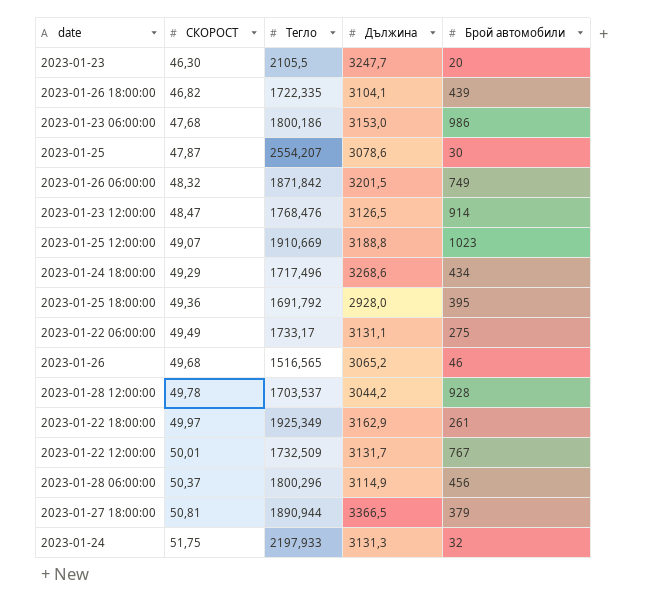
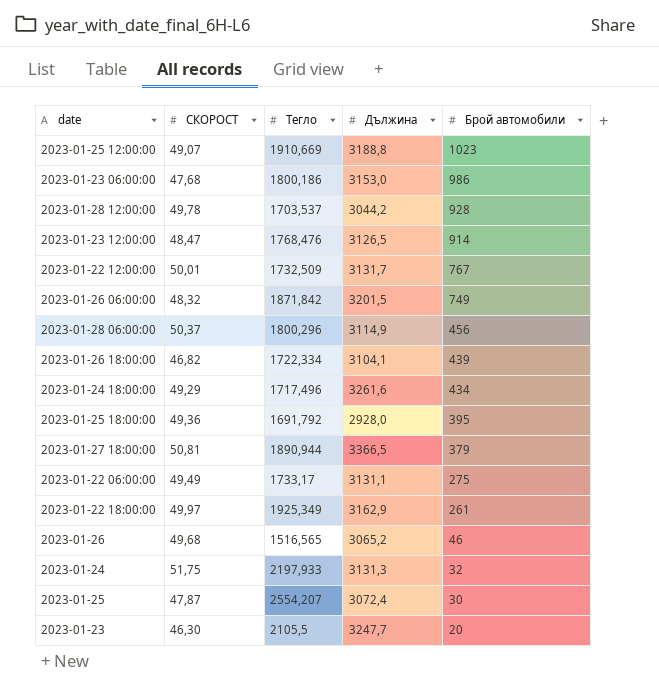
row order: СКОРОСТ ascending -> Брой автомобили descending
2023-01-26 18:00:00 | Тегло: 1722,335 -> 1722,334
2023-01-24 18:00:00 | Дължина: 3268,6 -> 3261,6
2023-01-25 | Дължина: 3078,6 -> 3072,4

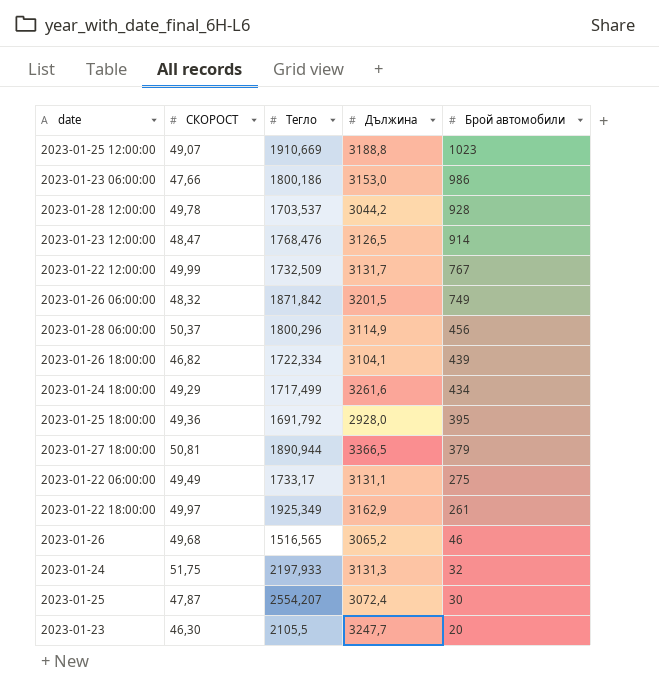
2023-01-23 06:00:00 | СКОРОСТ: 47,68 -> 47,66
2023-01-22 12:00:00 | СКОРОСТ: 50,01 -> 49,99
2023-01-24 18:00:00 | Тегло: 1717,496 -> 1717,499

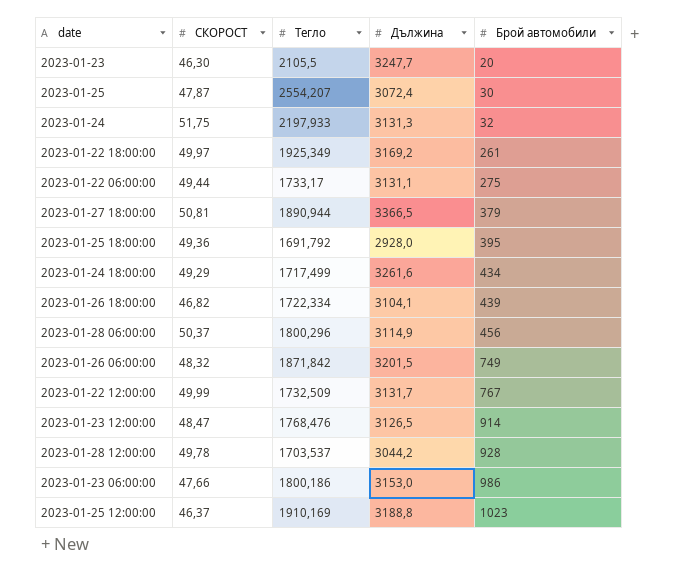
row order: Брой автомобили descending -> Брой автомобили ascending
row 2023-01-26: 49,68 | 1516,565 | 3065,2 | 46 -> none
2023-01-22 18:00:00 | Дължина: 3162,9 -> 3169,2
2023-01-22 06:00:00 | СКОРОСТ: 49,49 -> 49,44
2023-01-25 12:00:00 | СКОРОСТ: 49,07 -> 46,37
2023-01-25 12:00:00 | Тегло: 1910,669 -> 1910,169

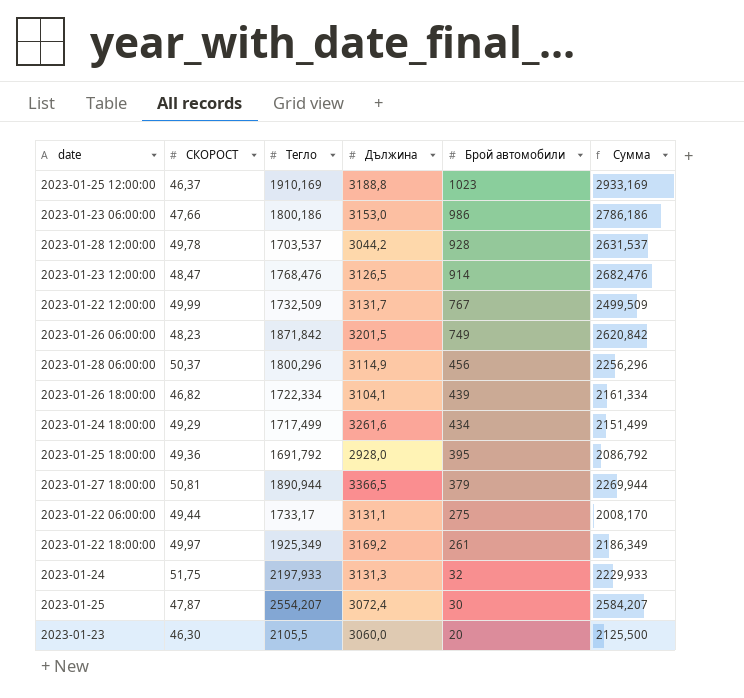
row order: Брой автомобили ascending -> Брой автомобили descending
column Сумма | formula: none -> [Тегло] + [Брой автомобили]
2023-01-26 06:00:00 | СКОРОСТ: 48,32 -> 48,23
2023-01-23 | Дължина: 3247,7 -> 3060,0

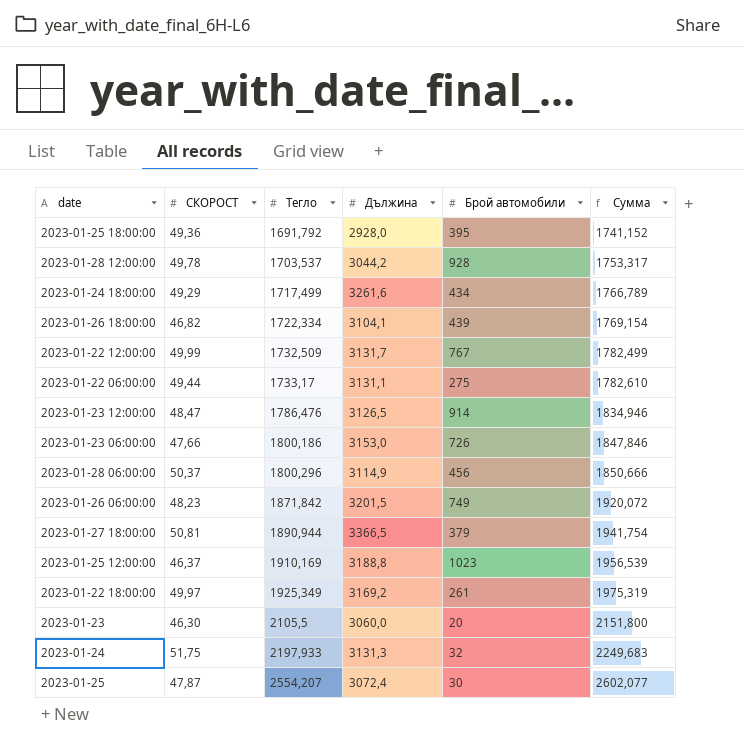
row order: Брой автомобили descending -> Тегло ascending
column Сумма | formula: [Тегло] + [Брой автомобили] -> [СКОРОСТ] + [Тегло]
2023-01-23 12:00:00 | Тегло: 1768,476 -> 1786,476
2023-01-23 06:00:00 | Брой автомобили: 986 -> 726

